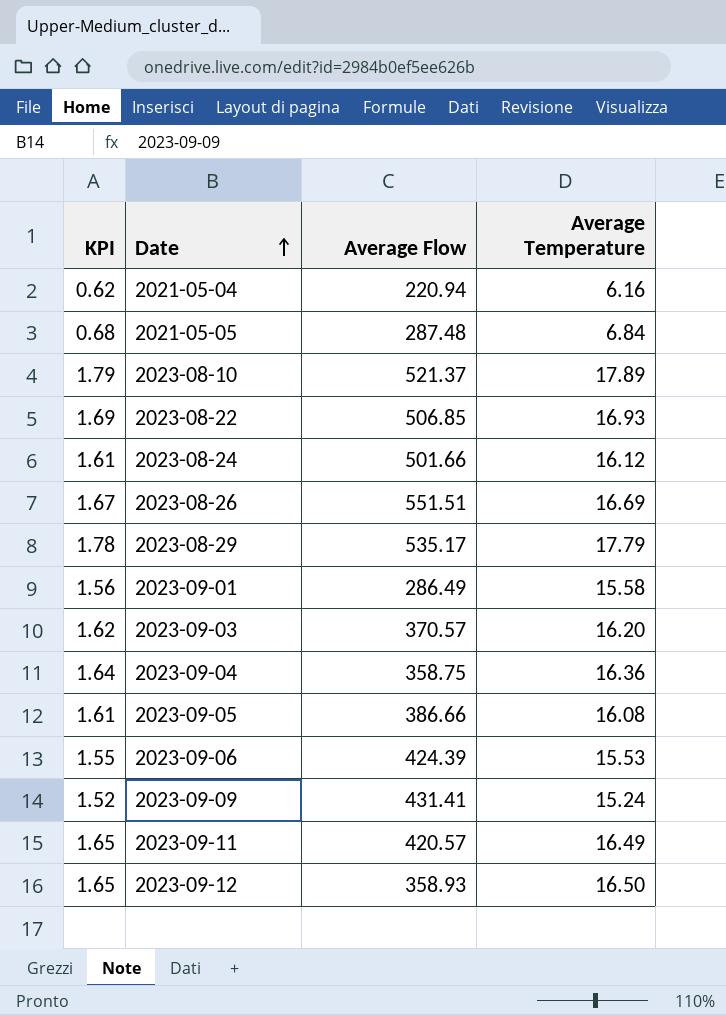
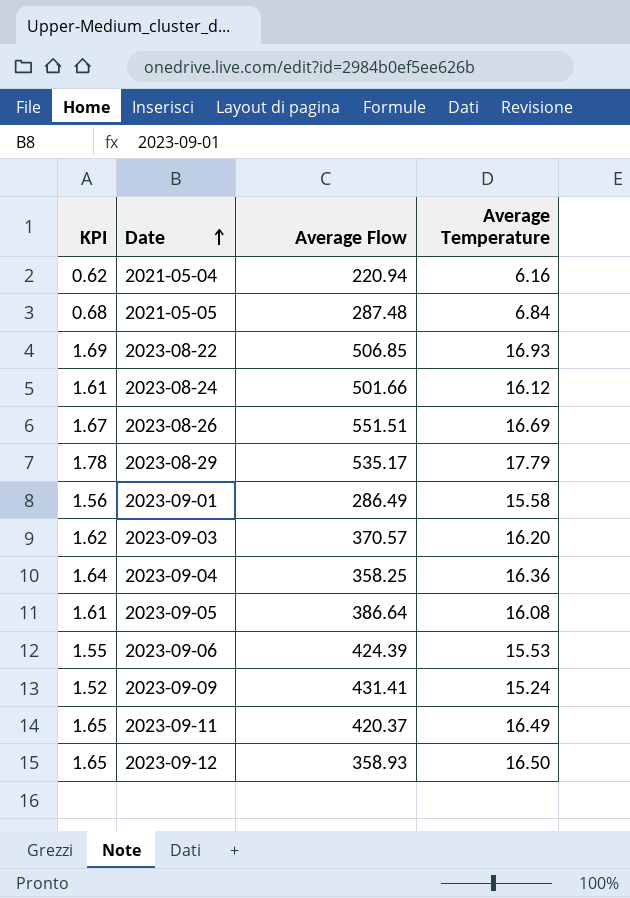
row 2023-08-10: 1.79 | 521.37 | 17.89 -> none
2023-09-04 | Average Flow: 358.75 -> 358.25
2023-09-05 | Average Flow: 386.66 -> 386.64
2023-09-11 | Average Flow: 420.57 -> 420.37

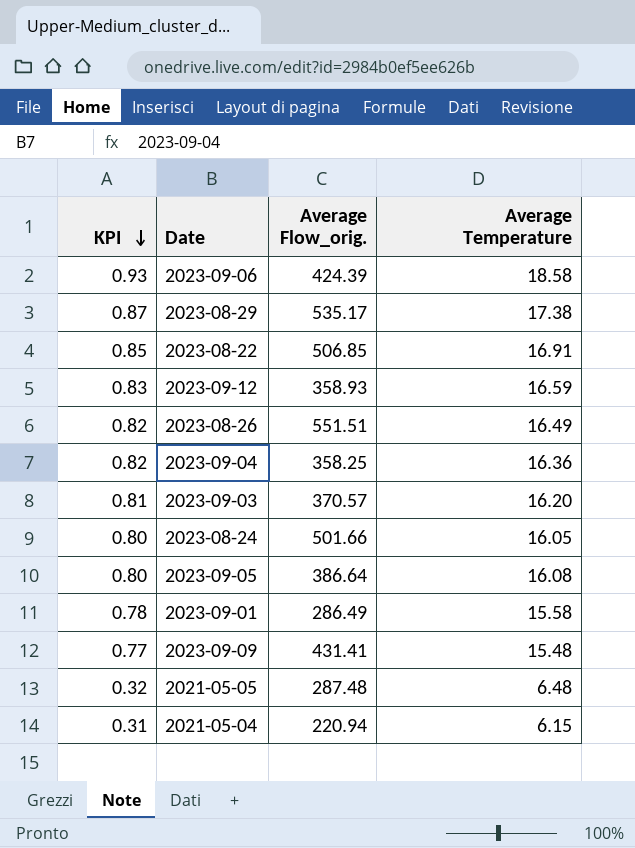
row order: Date ascending -> KPI descending
column KPI | formula: [Average Temperature] * 0.1 -> [Average Temperature] * 0.05
column name: Average Flow -> Average Flow_orig.
row 2023-09-11: 1.65 | 420.37 | 16.49 -> none
2023-09-06 | Average Temperature: 15.53 -> 18.58
2023-08-29 | Average Temperature: 17.79 -> 17.38
2023-08-22 | Average Temperature: 16.93 -> 16.91
2023-09-12 | Average Temperature: 16.50 -> 16.59
2023-08-26 | Average Temperature: 16.69 -> 16.49
2023-08-24 | Average Temperature: 16.12 -> 16.05
2023-09-09 | Average Temperature: 15.24 -> 15.48
2021-05-05 | Average Temperature: 6.84 -> 6.48
2021-05-04 | Average Temperature: 6.16 -> 6.15

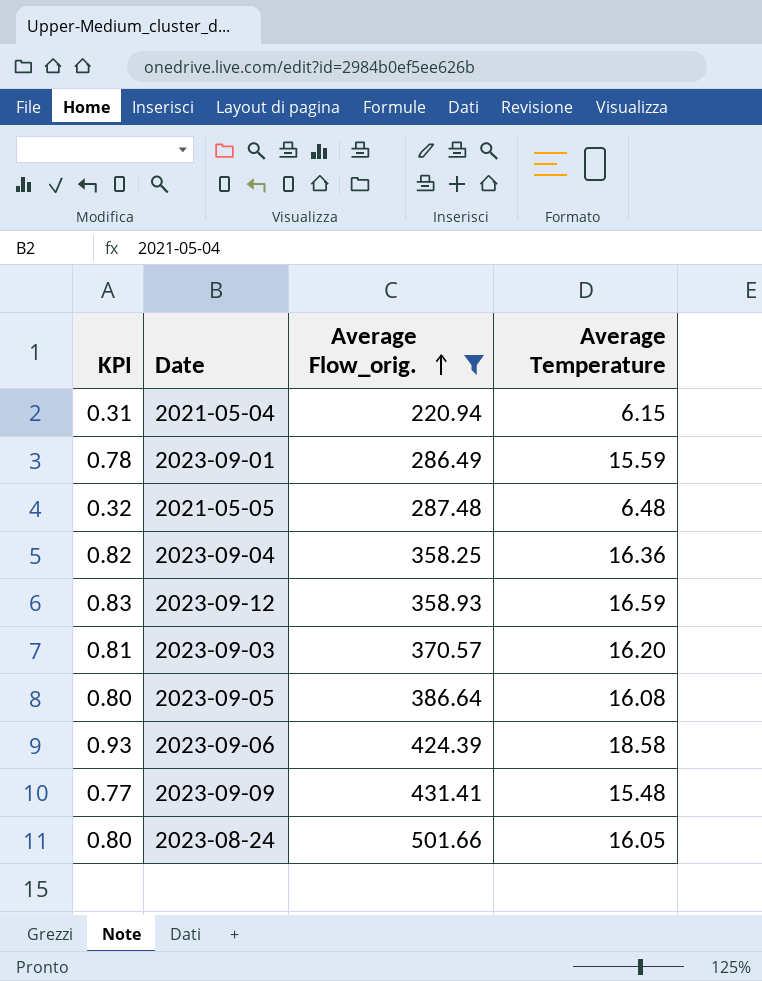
filter: none -> Average Flow_orig. <= 501.66
row order: KPI descending -> Average Flow_orig. ascending
2023-09-01 | Average Temperature: 15.58 -> 15.59

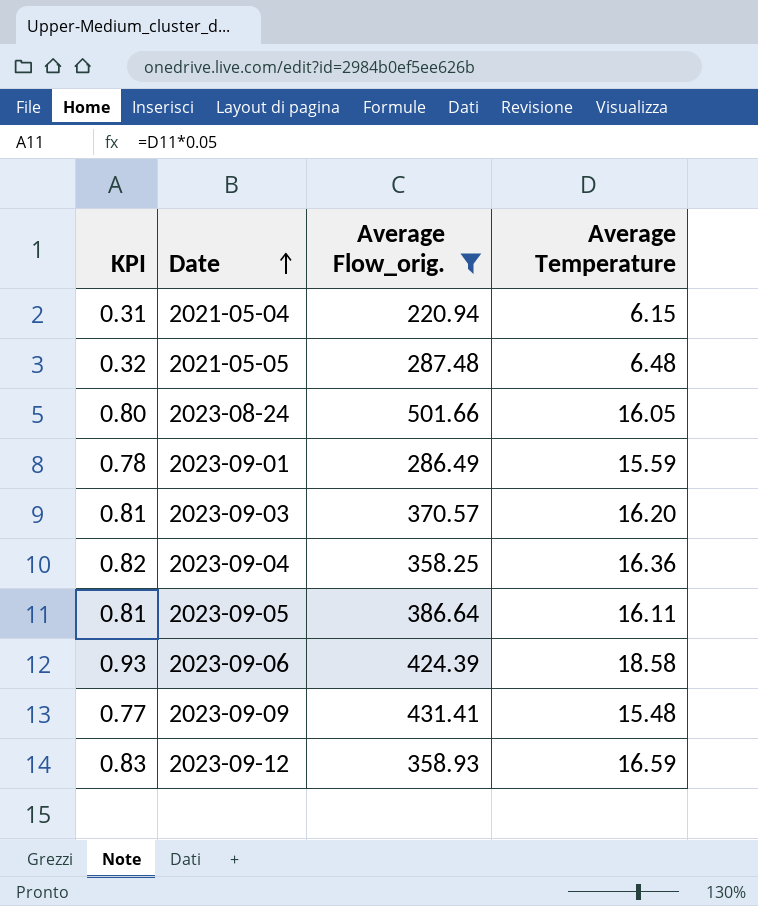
row order: Average Flow_orig. ascending -> Date ascending
2023-09-05 | KPI: 0.80 -> 0.81
2023-09-05 | Average Temperature: 16.08 -> 16.11

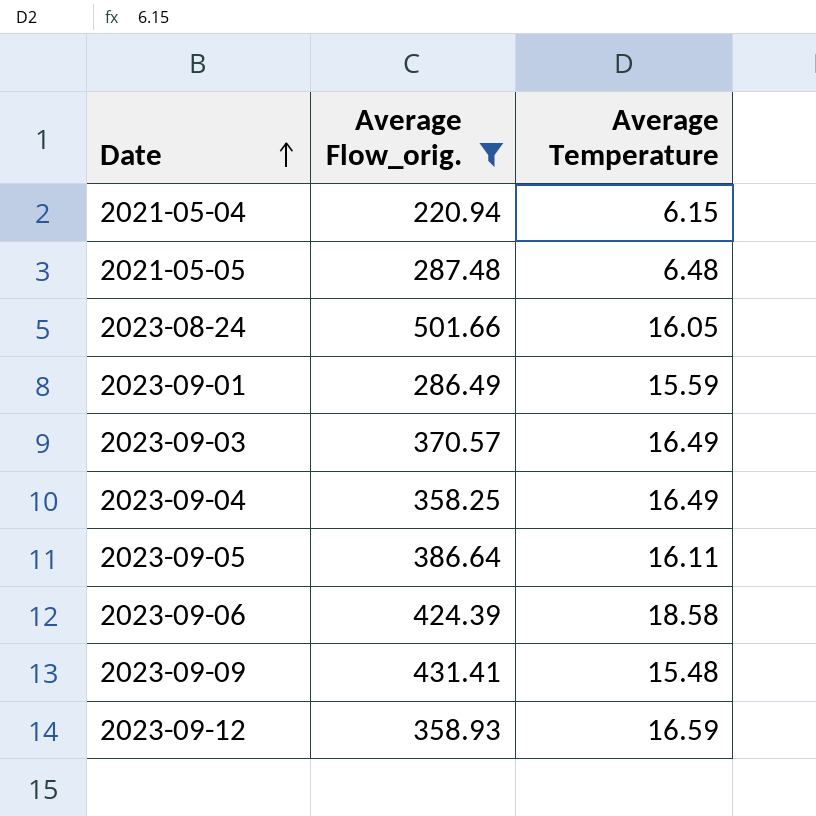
column KPI | formula: [Average Temperature] * 0.05 -> none
2023-09-03 | Average Temperature: 16.20 -> 16.49
2023-09-04 | Average Temperature: 16.36 -> 16.49

